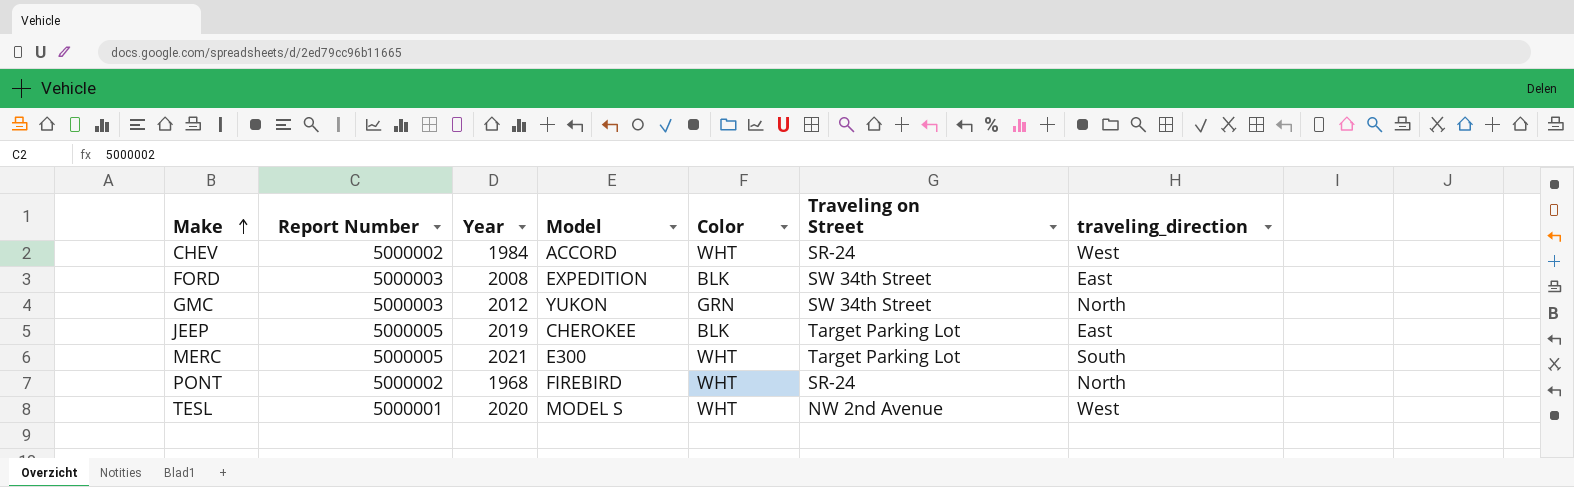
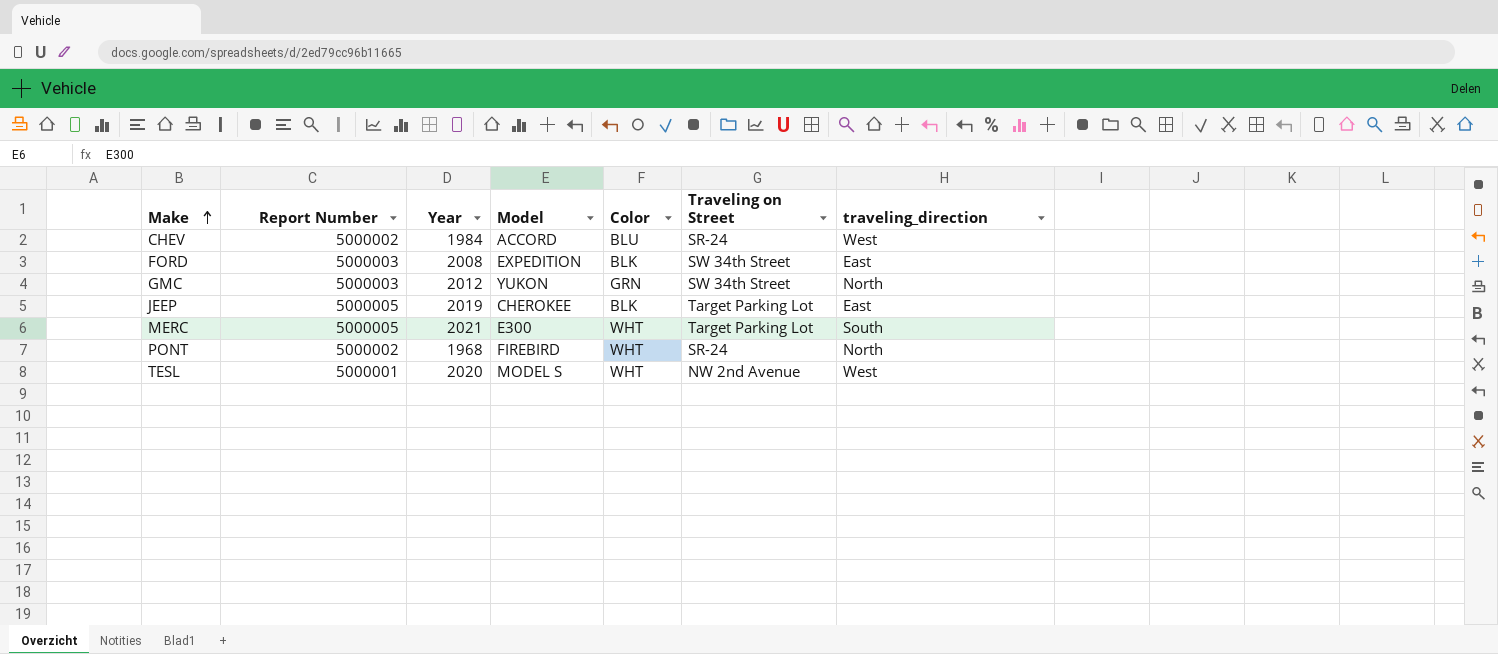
CHEV | Color: WHT -> BLU

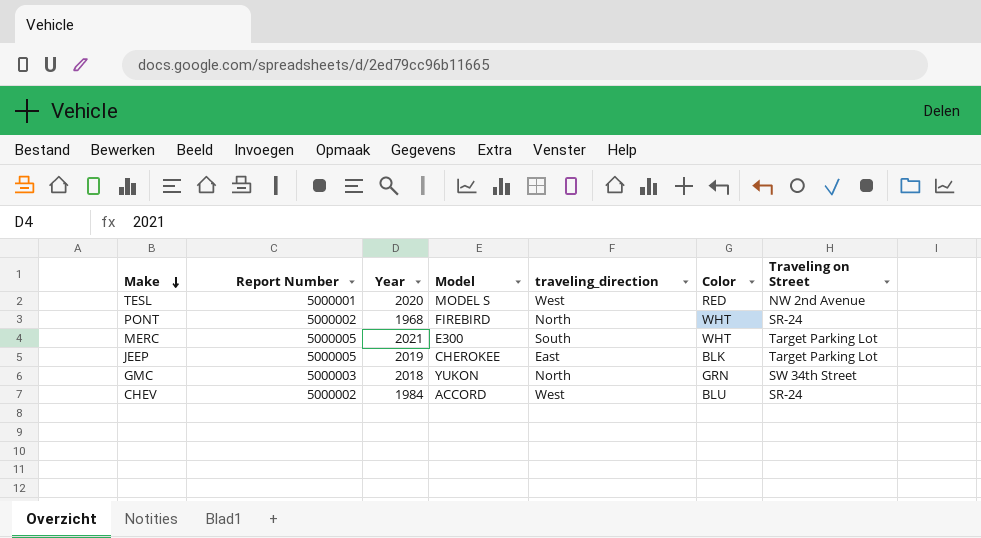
row order: Make ascending -> Make descending
column traveling_direction | position: 7 -> 5
row FORD: 5000003 | 2008 | EXPEDITION | BLK | SW 34th Street | East -> none
TESL | Color: WHT -> RED
GMC | Year: 2012 -> 2018

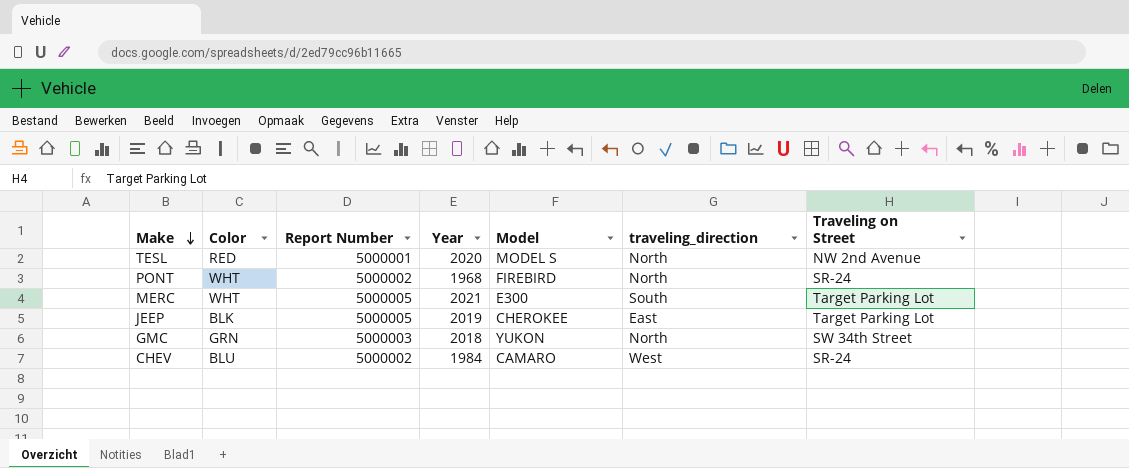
column Color | position: 6 -> 2
TESL | traveling_direction: West -> North
CHEV | Model: ACCORD -> CAMARO

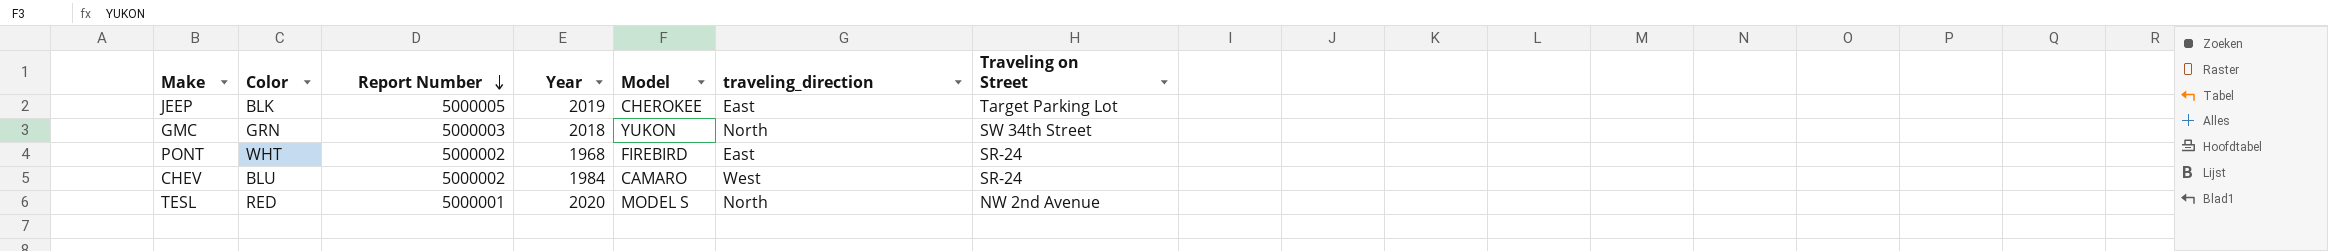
row order: Make descending -> Report Number descending
row MERC: WHT | 5000005 | 2021 | E300 | South | Target Parking Lot -> none
PONT | traveling_direction: North -> East

